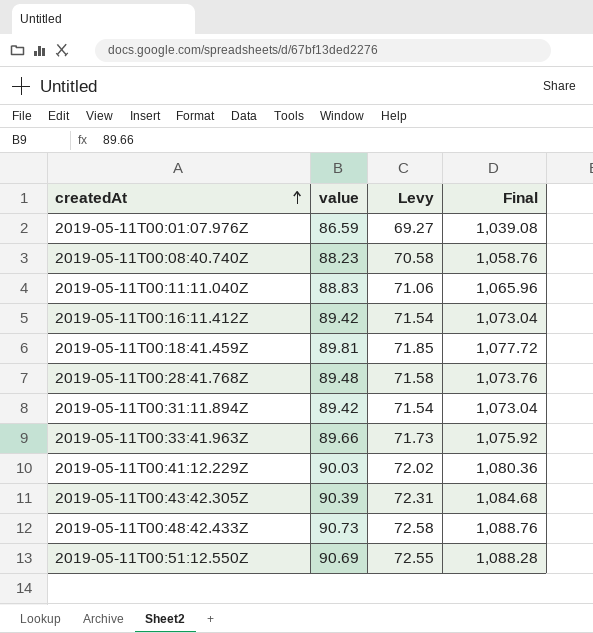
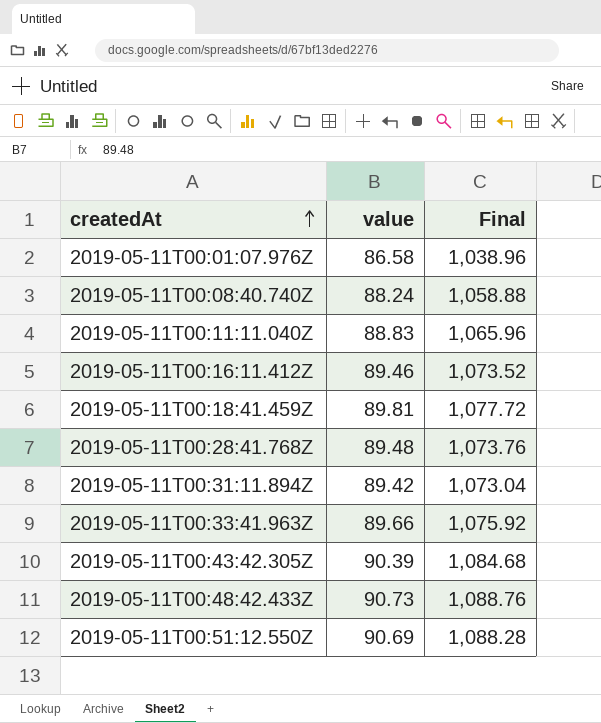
column Levy | formula: [value] * 0.8 -> none
row 2019-05-11T00:41:12.229Z: 90.03 | 72.02 | 1,080.36 -> none
2019-05-11T00:01:07.976Z | value: 86.59 -> 86.58
2019-05-11T00:01:07.976Z | Final: 1,039.08 -> 1,038.96
2019-05-11T00:08:40.740Z | value: 88.23 -> 88.24
2019-05-11T00:08:40.740Z | Final: 1,058.76 -> 1,058.88
2019-05-11T00:16:11.412Z | value: 89.42 -> 89.46
2019-05-11T00:16:11.412Z | Final: 1,073.04 -> 1,073.52

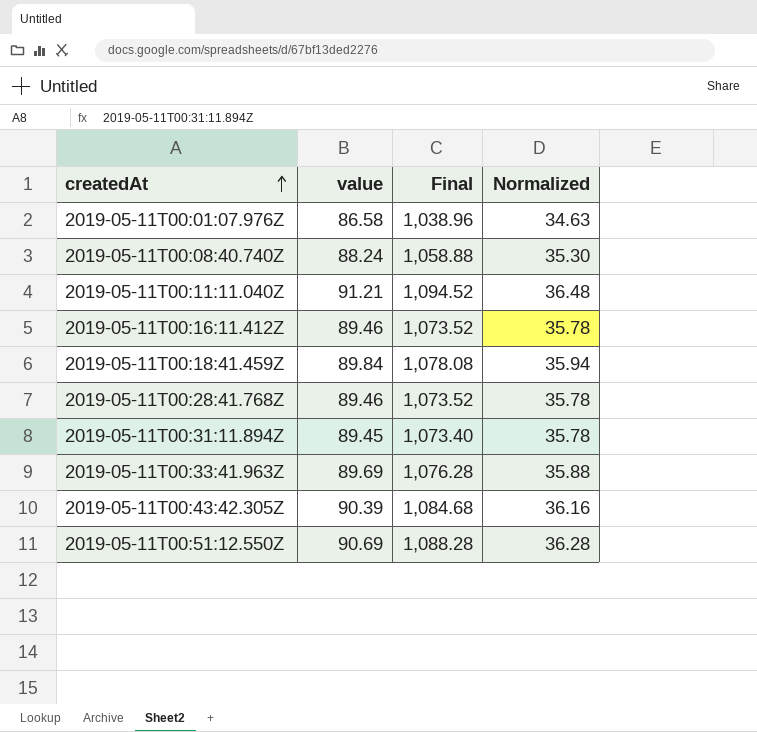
column Normalized | formula: none -> [value] * 0.4
row 2019-05-11T00:48:42.433Z: 90.73 | 1,088.76 -> none
2019-05-11T00:11:11.040Z | value: 88.83 -> 91.21
2019-05-11T00:11:11.040Z | Final: 1,065.96 -> 1,094.52
2019-05-11T00:18:41.459Z | value: 89.81 -> 89.84
2019-05-11T00:18:41.459Z | Final: 1,077.72 -> 1,078.08
2019-05-11T00:28:41.768Z | value: 89.48 -> 89.46
2019-05-11T00:28:41.768Z | Final: 1,073.76 -> 1,073.52
2019-05-11T00:31:11.894Z | value: 89.42 -> 89.45
2019-05-11T00:31:11.894Z | Final: 1,073.04 -> 1,073.40
2019-05-11T00:33:41.963Z | value: 89.66 -> 89.69
2019-05-11T00:33:41.963Z | Final: 1,075.92 -> 1,076.28

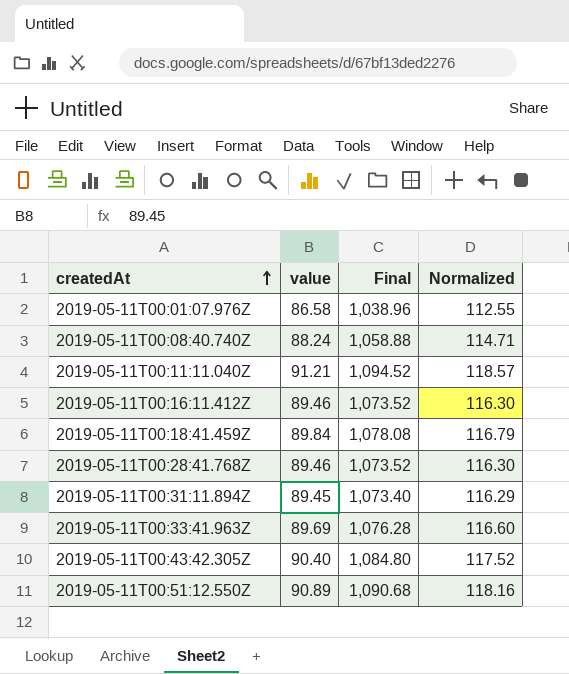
column Normalized | formula: [value] * 0.4 -> [value] * 1.3
2019-05-11T00:43:42.305Z | value: 90.39 -> 90.40
2019-05-11T00:43:42.305Z | Final: 1,084.68 -> 1,084.80
2019-05-11T00:51:12.550Z | value: 90.69 -> 90.89
2019-05-11T00:51:12.550Z | Final: 1,088.28 -> 1,090.68

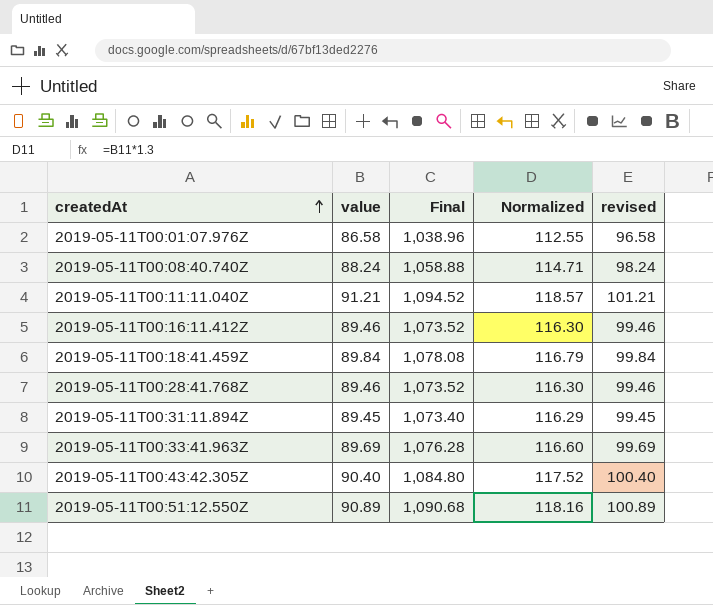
column revised | formula: none -> [value] + 10

